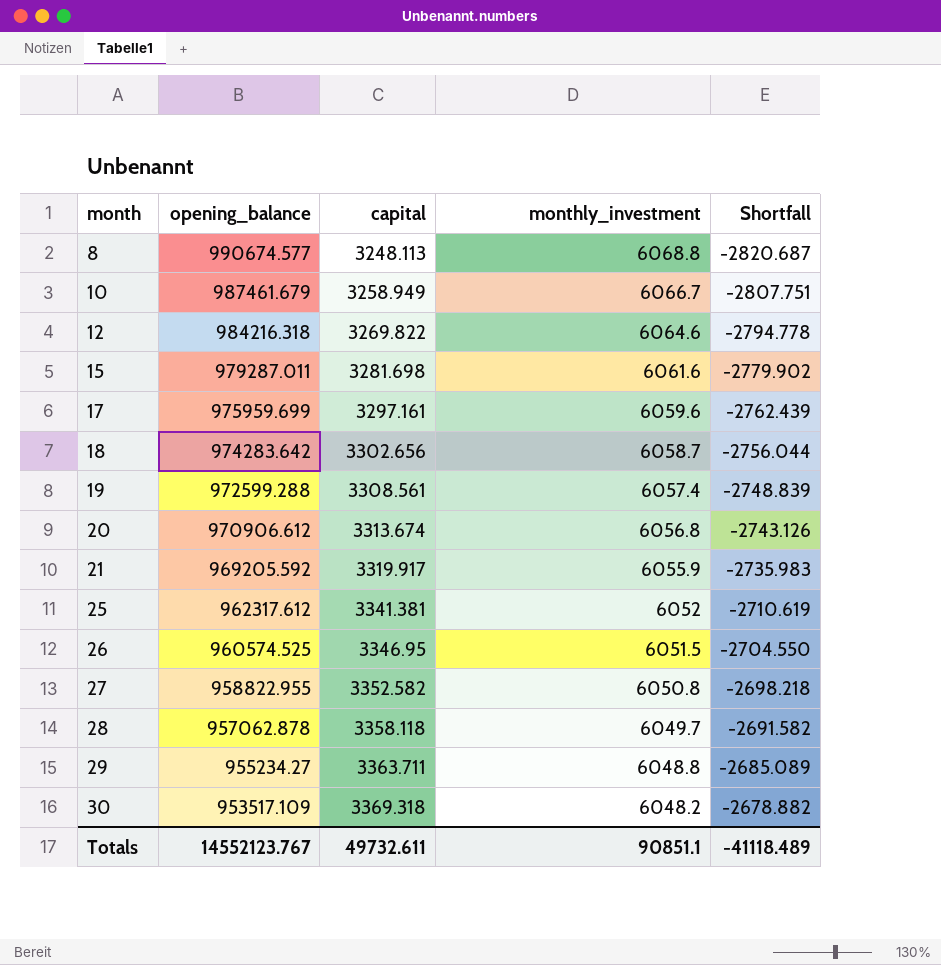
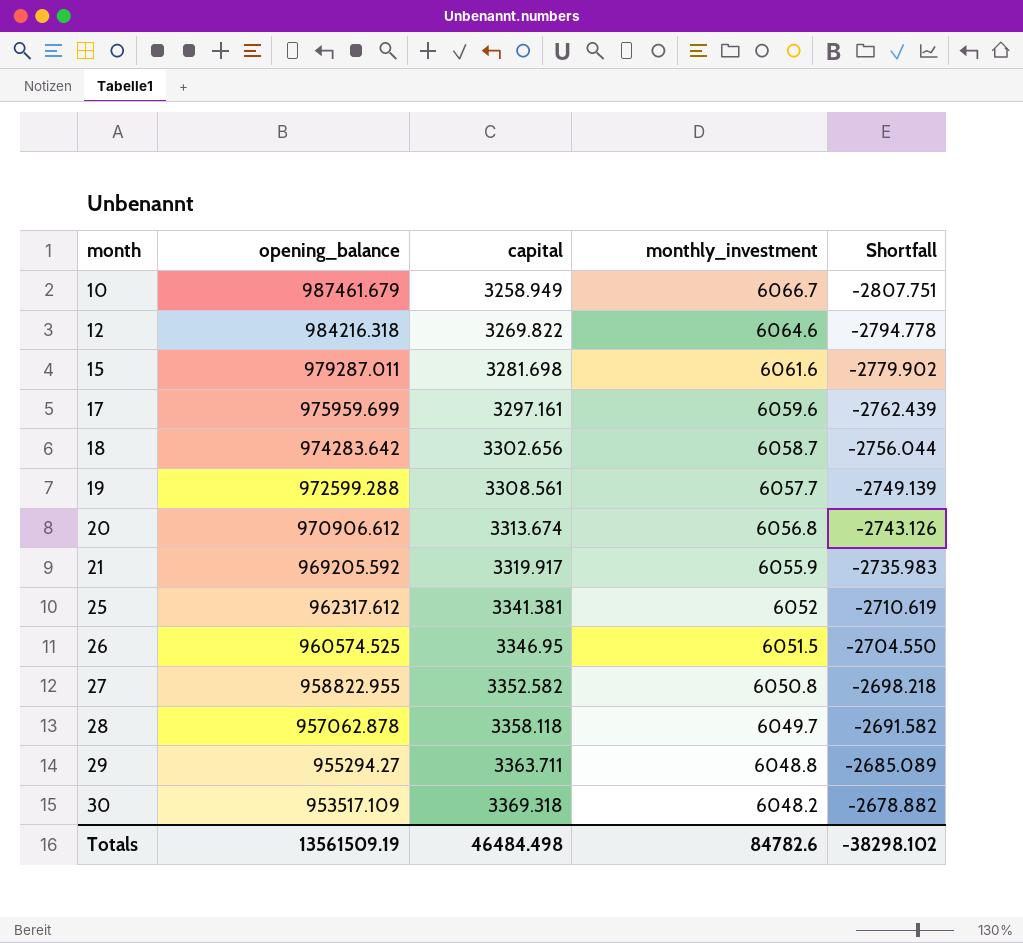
row 8: 990674.577 | 3248.113 | 6068.8 | -2820.687 -> none
19 | monthly_investment: 6057.4 -> 6057.7
19 | Shortfall: -2748.839 -> -2749.139
29 | opening_balance: 955234.27 -> 955294.27
Totals | opening_balance: 14552123.767 -> 13561509.19
Totals | capital: 49732.611 -> 46484.498
Totals | monthly_investment: 90851.1 -> 84782.6
Totals | Shortfall: -41118.489 -> -38298.102

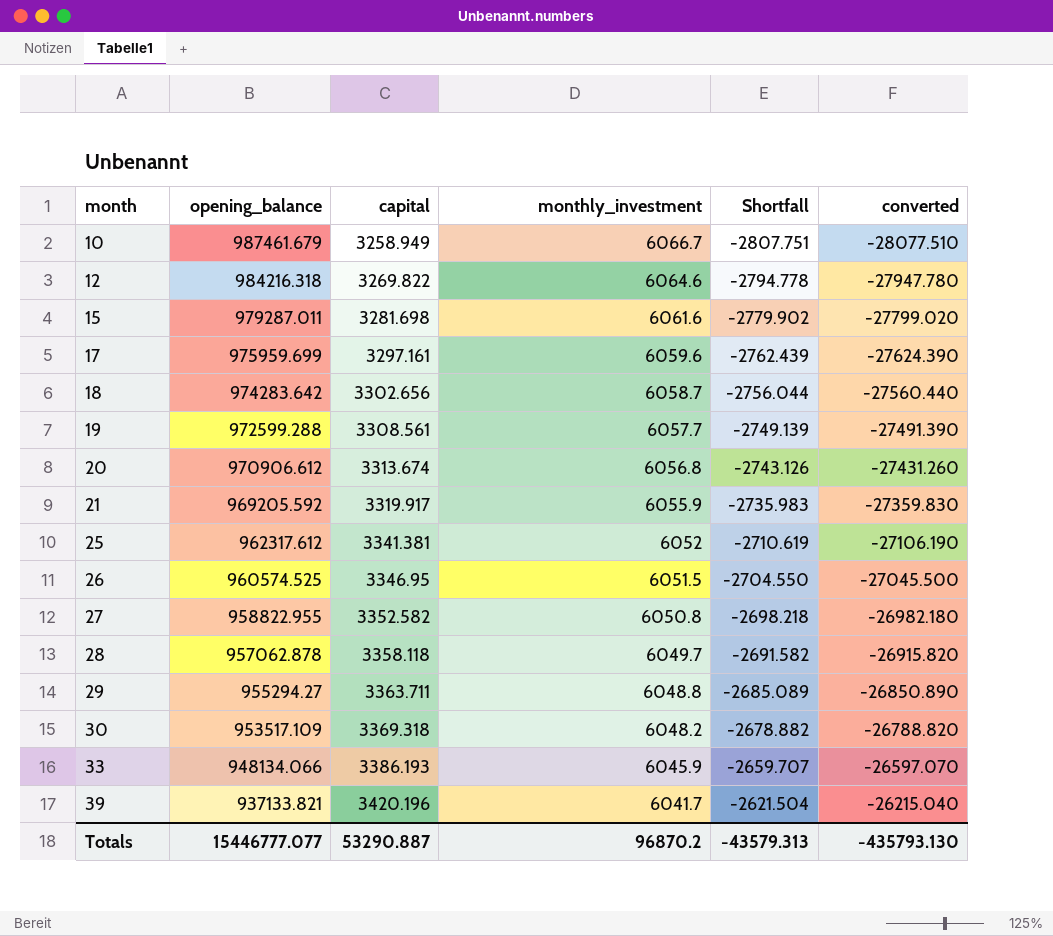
column converted | formula: none -> [Shortfall] * 10
row 33: none -> 948134.066 | 3386.193 | 6045.9 | -2659.707 | -26597.070
row 39: none -> 937133.821 | 3420.196 | 6041.7 | -2621.504 | -26215.040
Totals | opening_balance: 13561509.19 -> 15446777.077
Totals | capital: 46484.498 -> 53290.887
Totals | monthly_investment: 84782.6 -> 96870.2
Totals | Shortfall: -38298.102 -> -43579.313

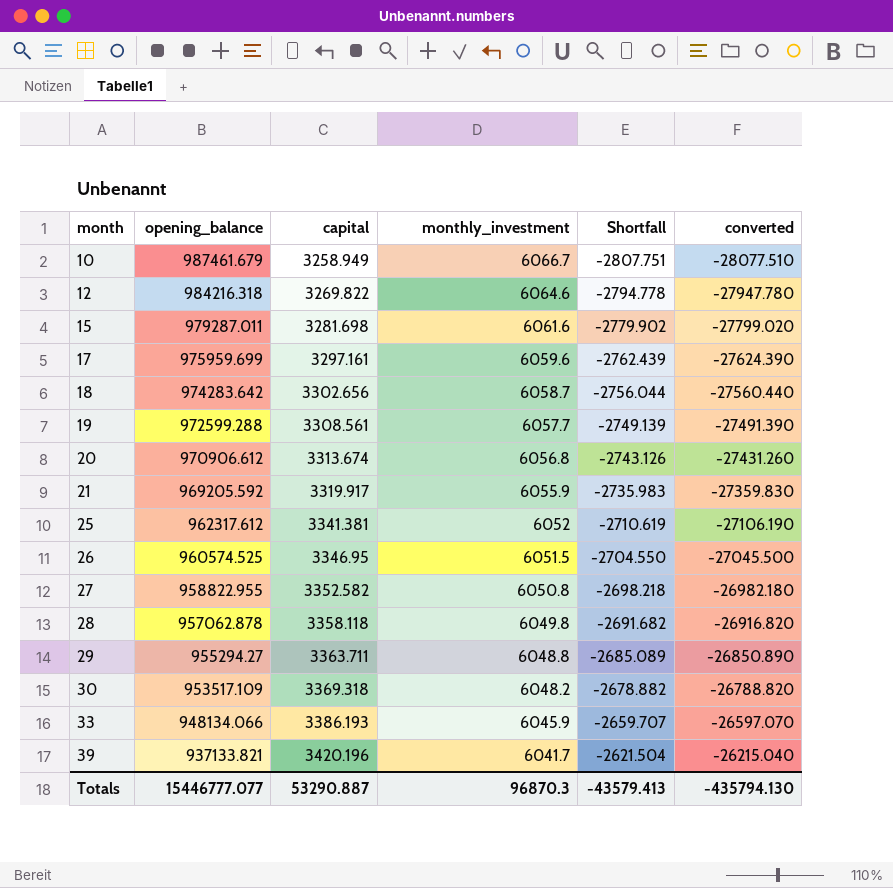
28 | monthly_investment: 6049.7 -> 6049.8
28 | Shortfall: -2691.582 -> -2691.682
28 | converted: -26915.820 -> -26916.820
Totals | monthly_investment: 96870.2 -> 96870.3
Totals | Shortfall: -43579.313 -> -43579.413
Totals | converted: -435793.130 -> -435794.130

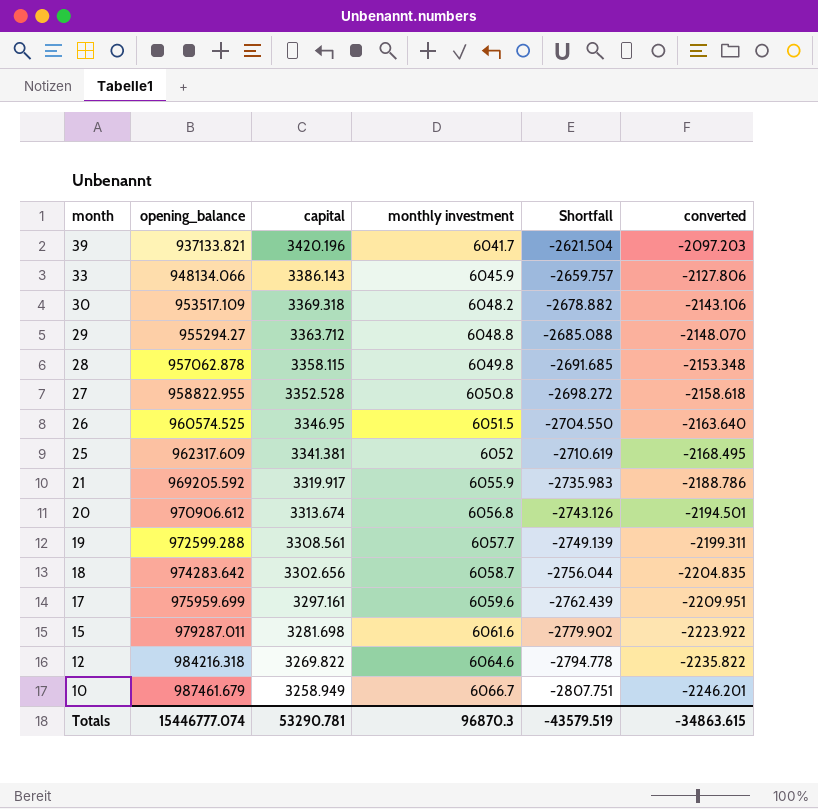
row order: month ascending -> month descending
column name: monthly_investment -> monthly investment
column converted | formula: [Shortfall] * 10 -> [Shortfall] * 0.8
33 | capital: 3386.193 -> 3386.143
33 | Shortfall: -2659.707 -> -2659.757
29 | capital: 3363.711 -> 3363.712
29 | Shortfall: -2685.089 -> -2685.088
28 | capital: 3358.118 -> 3358.115
28 | Shortfall: -2691.682 -> -2691.685
27 | capital: 3352.582 -> 3352.528
27 | Shortfall: -2698.218 -> -2698.272
25 | opening_balance: 962317.612 -> 962317.609
Totals | opening_balance: 15446777.077 -> 15446777.074
Totals | capital: 53290.887 -> 53290.781
Totals | Shortfall: -43579.413 -> -43579.519
Totals | converted: -435794.130 -> -34863.615

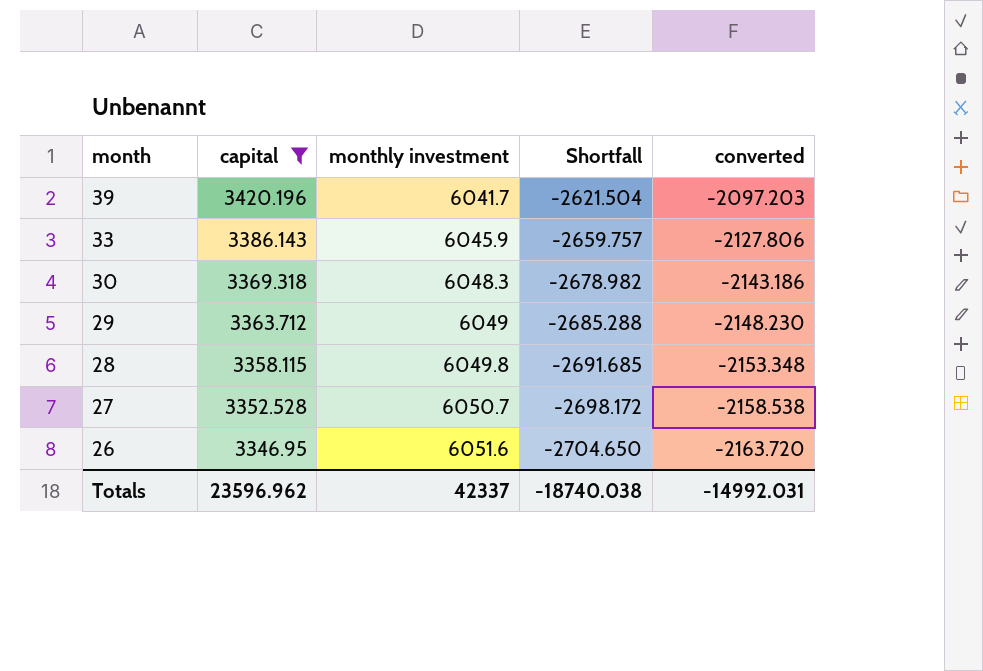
filter: none -> capital >= 3346.95
column opening_balance | position: 2 -> none
30 | monthly investment: 6048.2 -> 6048.3
30 | Shortfall: -2678.882 -> -2678.982
30 | converted: -2143.106 -> -2143.186
29 | monthly investment: 6048.8 -> 6049
29 | Shortfall: -2685.088 -> -2685.288
29 | converted: -2148.070 -> -2148.230
27 | monthly investment: 6050.8 -> 6050.7
27 | Shortfall: -2698.272 -> -2698.172
27 | converted: -2158.618 -> -2158.538
26 | monthly investment: 6051.5 -> 6051.6
26 | Shortfall: -2704.550 -> -2704.650
26 | converted: -2163.640 -> -2163.720
Totals | capital: 53290.781 -> 23596.962
Totals | monthly investment: 96870.3 -> 42337
Totals | Shortfall: -43579.519 -> -18740.038
Totals | converted: -34863.615 -> -14992.031

